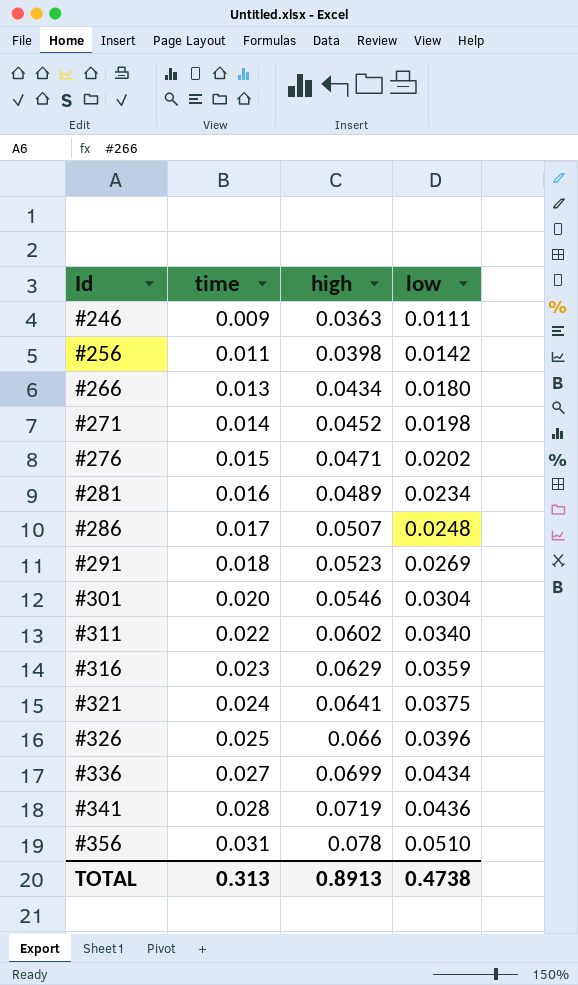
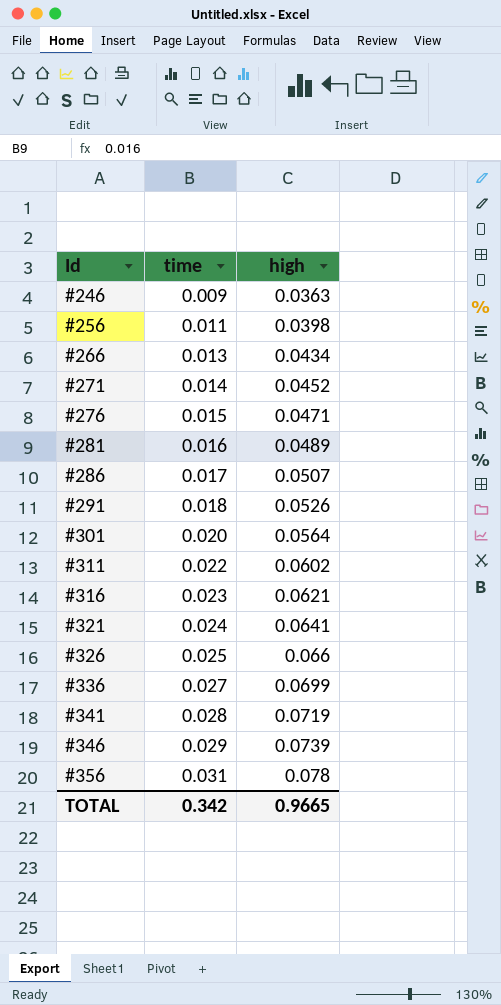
column low | position: 4 -> none
#291 | high: 0.0523 -> 0.0526
#301 | high: 0.0546 -> 0.0564
#316 | high: 0.0629 -> 0.0621
row #346: none -> 0.029 | 0.0739
TOTAL | time: 0.313 -> 0.342
TOTAL | high: 0.8913 -> 0.9665

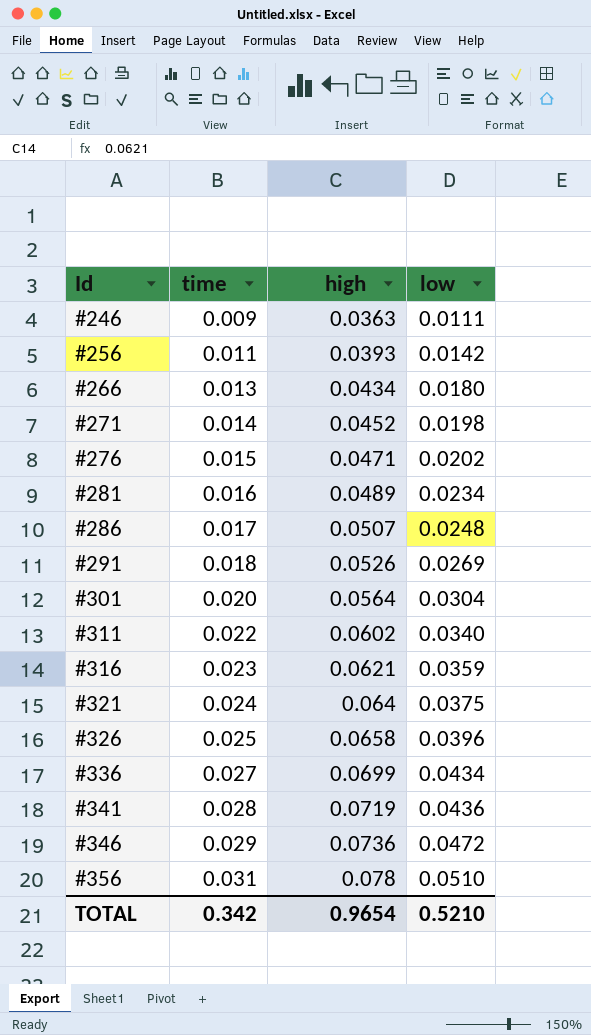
column low | position: none -> 4
#256 | high: 0.0398 -> 0.0393
#321 | high: 0.0641 -> 0.064
#326 | high: 0.066 -> 0.0658
#346 | high: 0.0739 -> 0.0736
TOTAL | high: 0.9665 -> 0.9654

